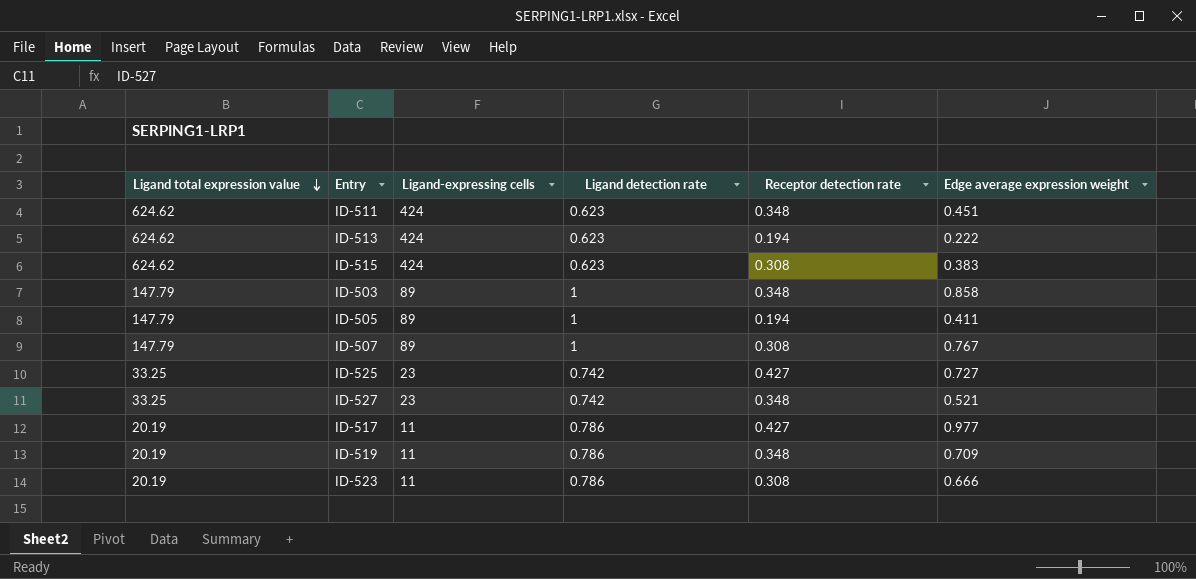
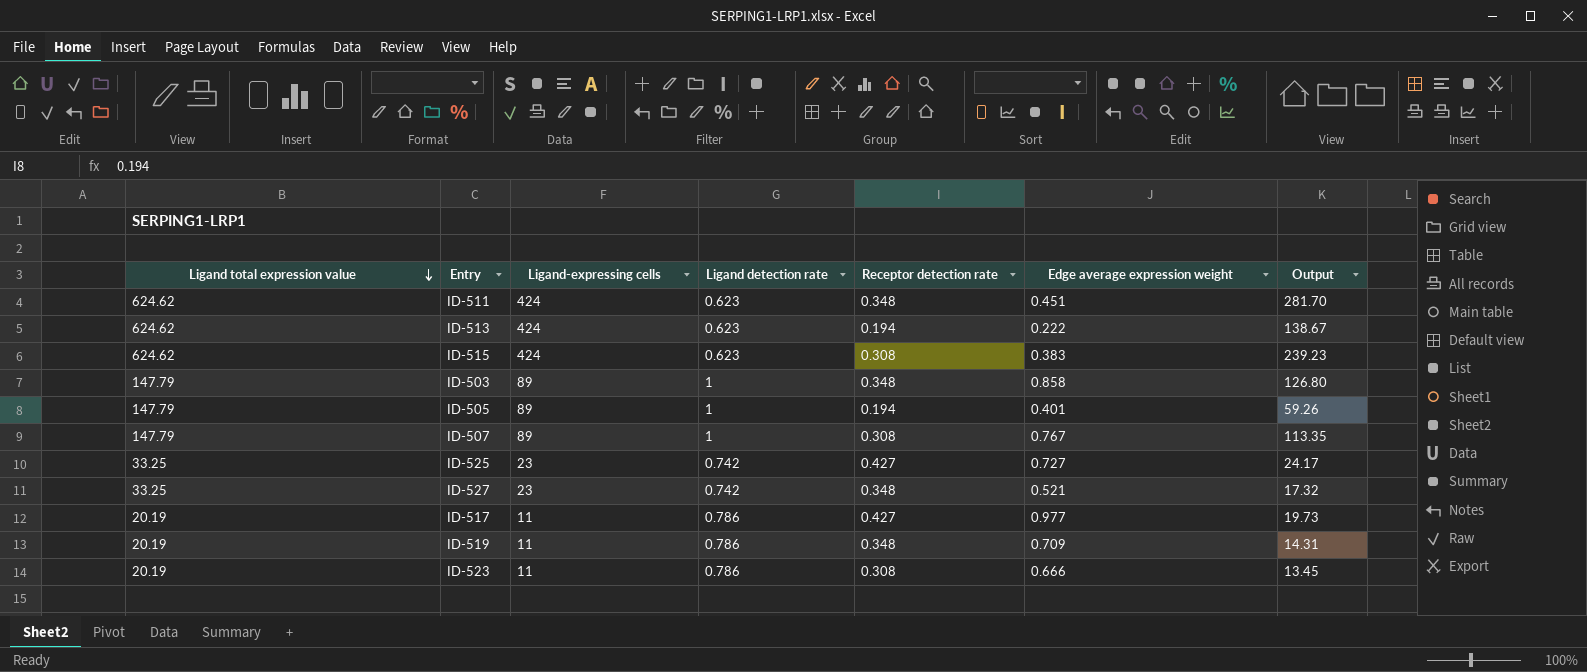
column Output | formula: none -> [Ligand total expression value] * [Edge average expression weight]
ID-505 | Edge average expression weight: 0.411 -> 0.401

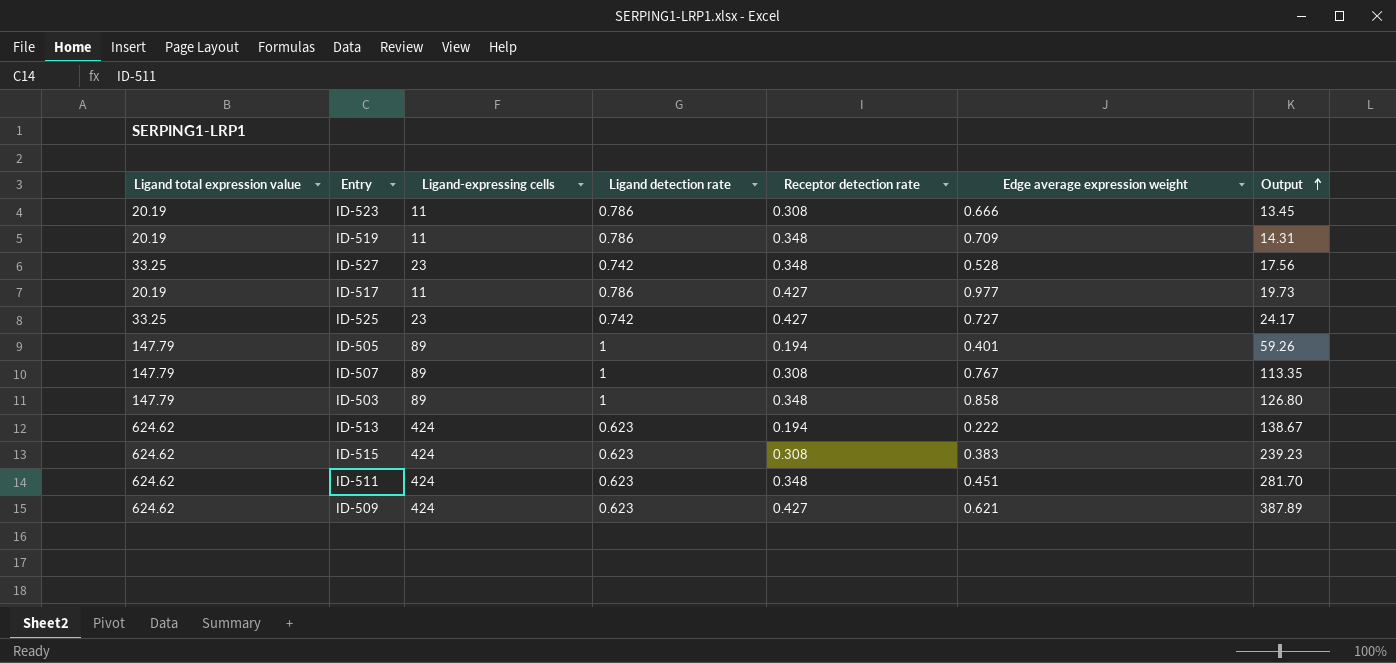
row order: Ligand total expression value descending -> Output ascending
ID-527 | Edge average expression weight: 0.521 -> 0.528
ID-527 | Output: 17.32 -> 17.56
row ID-509: none -> 624.62 | 424 | 0.623 | 0.427 | 0.621 | 387.89

